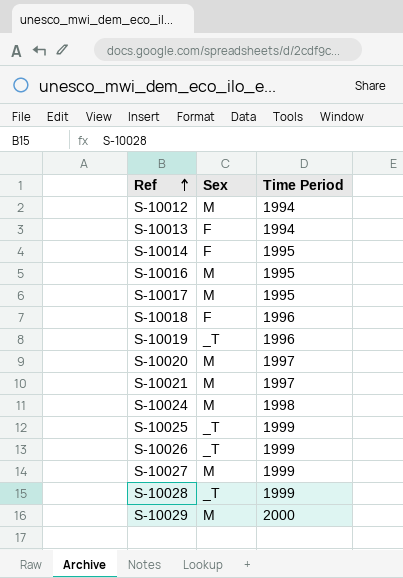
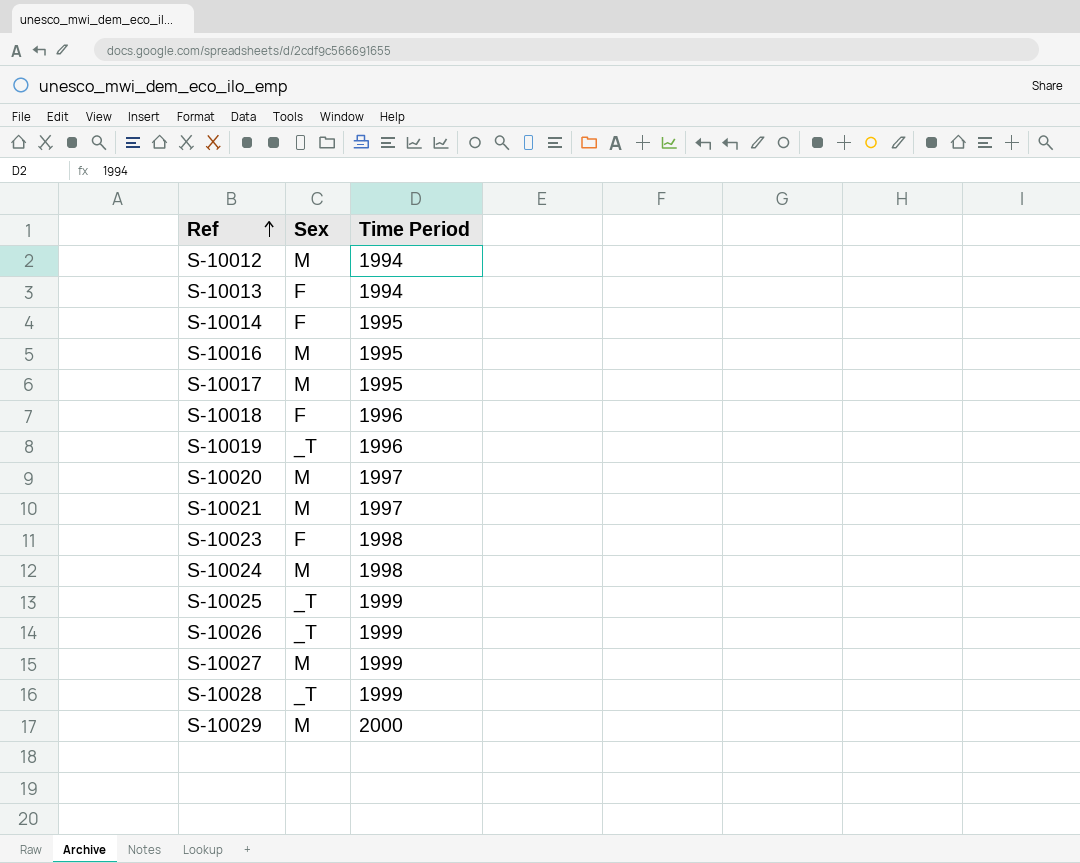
row S-10023: none -> F | 1998

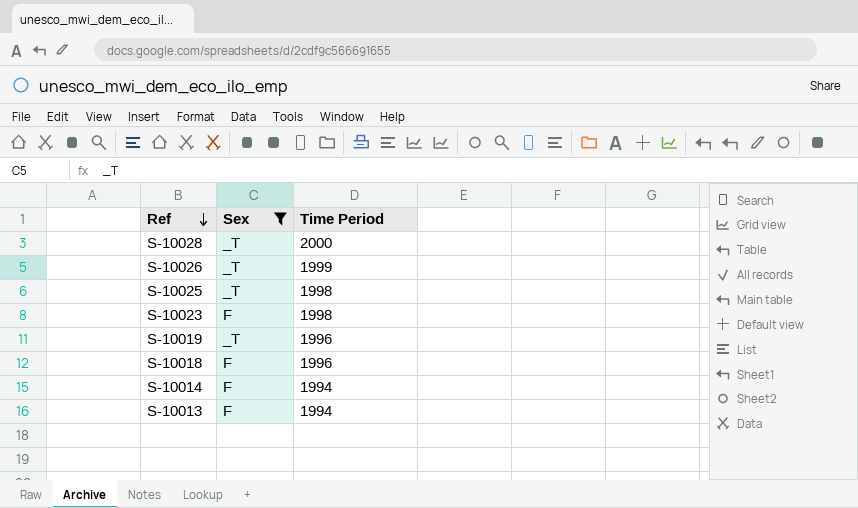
filter: none -> Sex != M
row order: Ref ascending -> Ref descending
S-10028 | Time Period: 1999 -> 2000
S-10025 | Time Period: 1999 -> 1998
S-10014 | Time Period: 1995 -> 1994

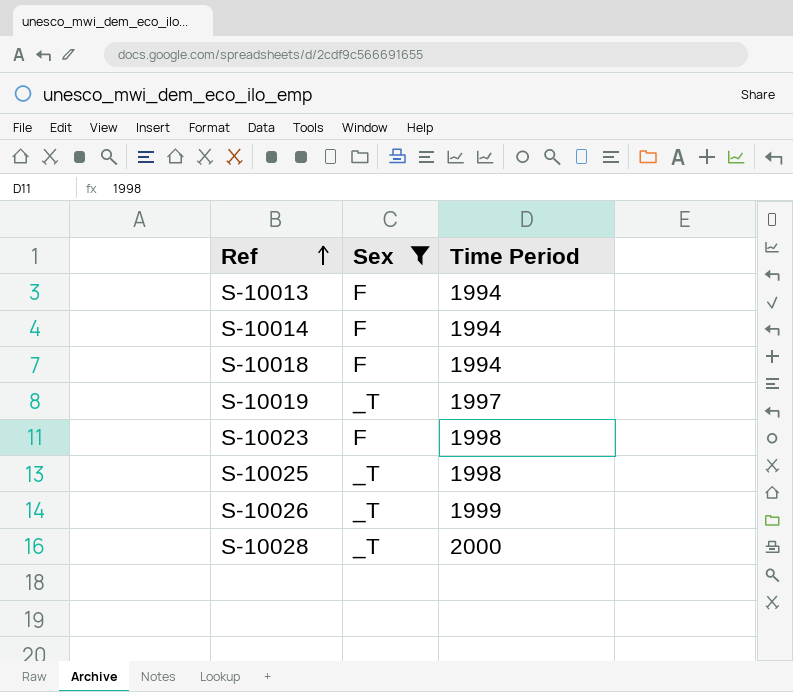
row order: Ref descending -> Ref ascending
S-10018 | Time Period: 1996 -> 1994
S-10019 | Time Period: 1996 -> 1997

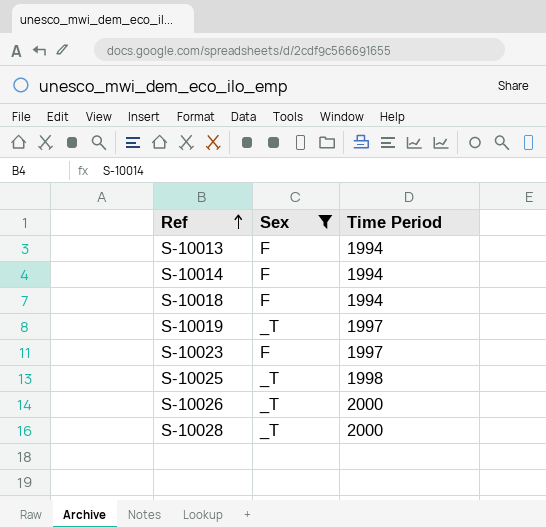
S-10023 | Time Period: 1998 -> 1997
S-10026 | Time Period: 1999 -> 2000

